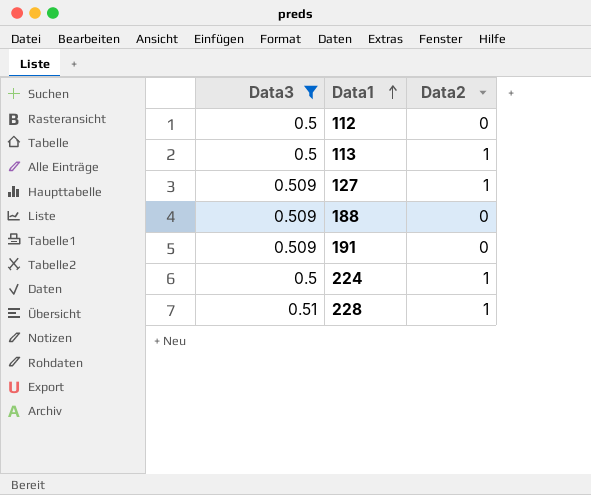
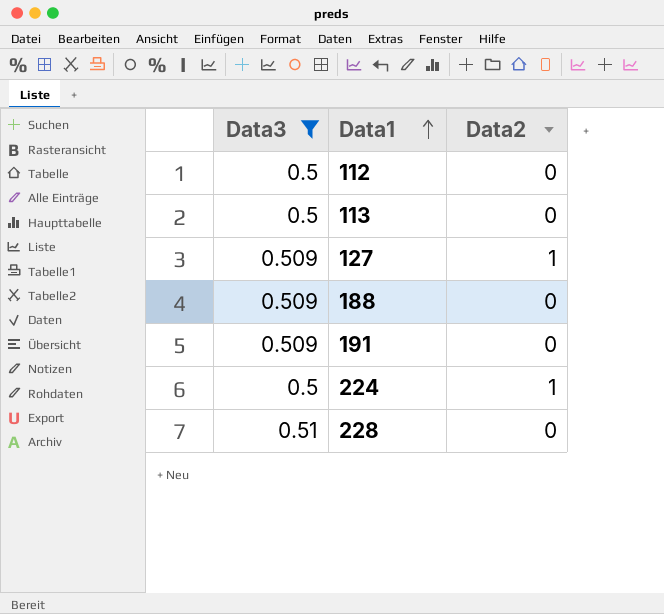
113 | Data2: 1 -> 0
228 | Data2: 1 -> 0

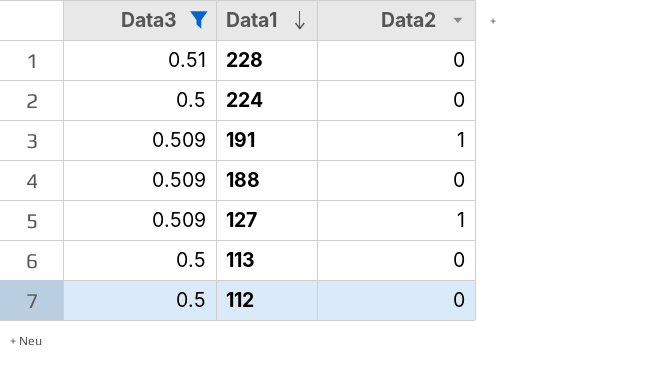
row order: Data1 ascending -> Data1 descending
224 | Data2: 1 -> 0
191 | Data2: 0 -> 1

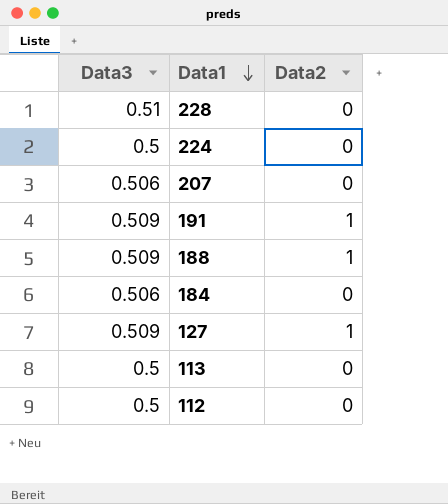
filter: Data3 != 0.506 -> none
188 | Data2: 0 -> 1

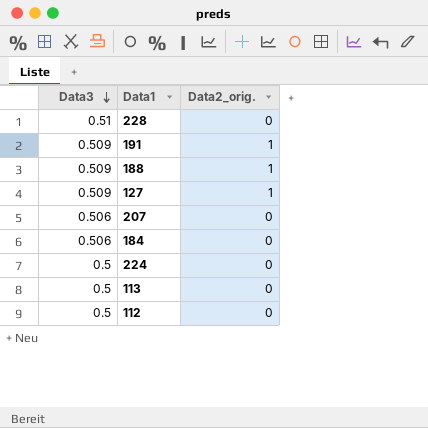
row order: Data1 descending -> Data3 descending
column name: Data2 -> Data2_orig.

